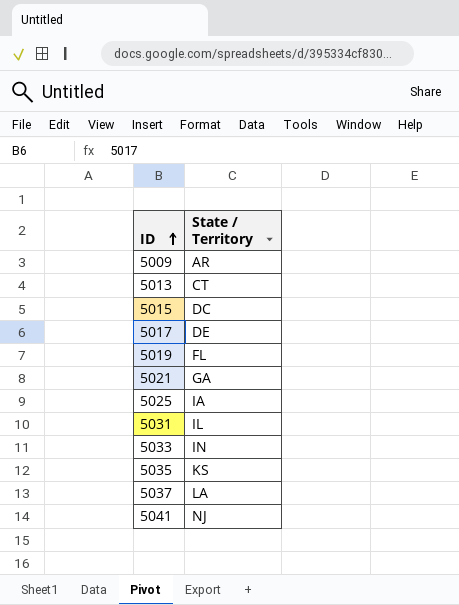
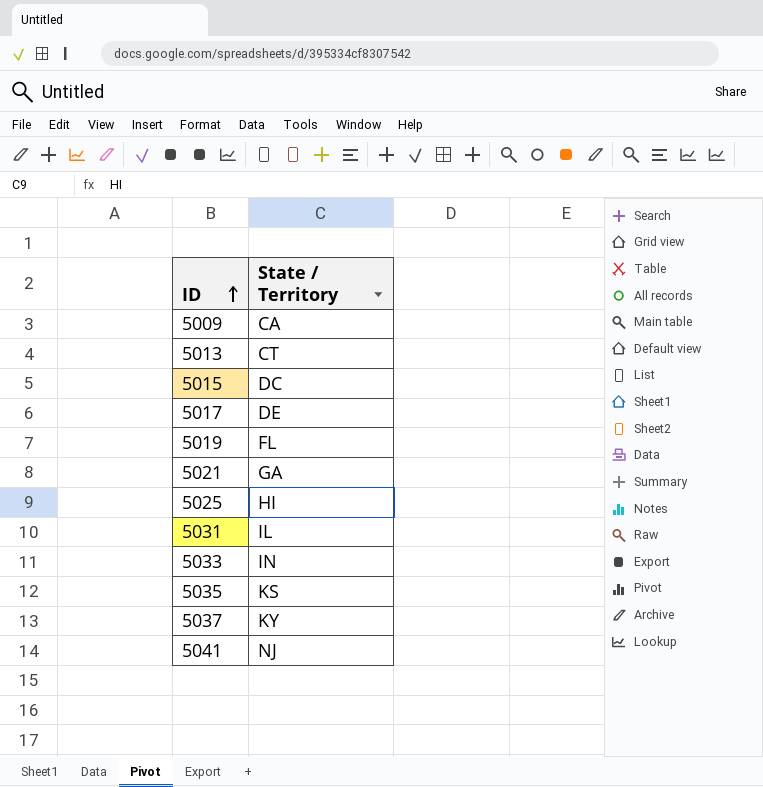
5009 | State / Territory: AR -> CA
5025 | State / Territory: IA -> HI
5037 | State / Territory: LA -> KY

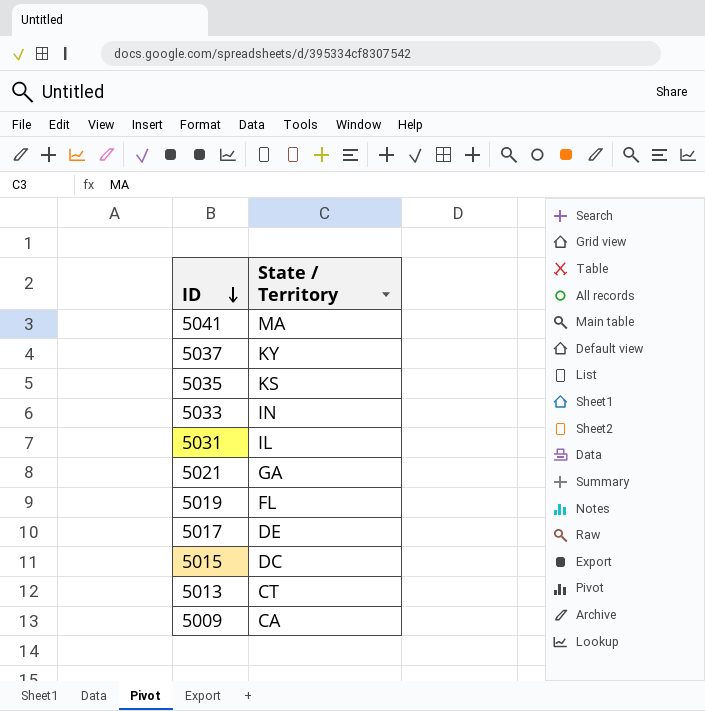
row order: ID ascending -> ID descending
row 5025: HI -> none
5041 | State / Territory: NJ -> MA

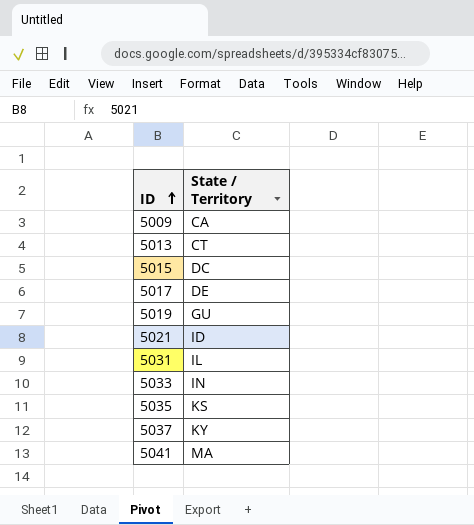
row order: ID descending -> ID ascending
5019 | State / Territory: FL -> GU
5021 | State / Territory: GA -> ID

